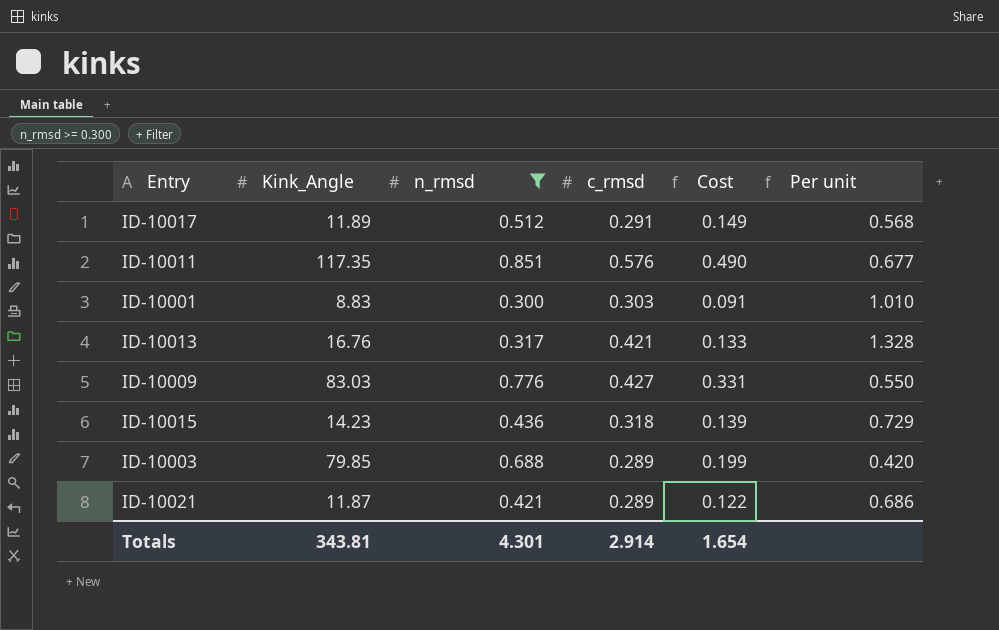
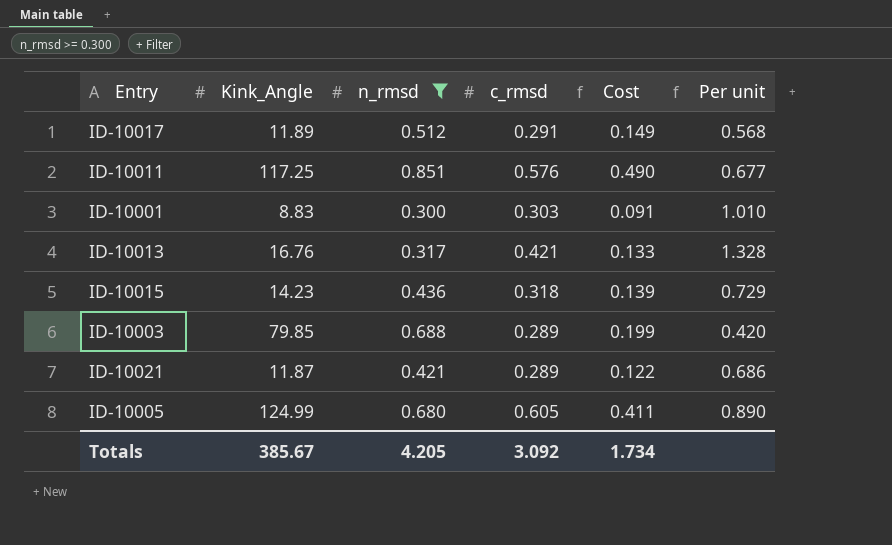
row ID-10009: 83.03 | 0.776 | 0.427 | 0.331 | 0.550 -> none
ID-10011 | Kink_Angle: 117.35 -> 117.25
row ID-10005: none -> 124.99 | 0.680 | 0.605 | 0.411 | 0.890
Totals | Kink_Angle: 343.81 -> 385.67
Totals | n_rmsd: 4.301 -> 4.205
Totals | c_rmsd: 2.914 -> 3.092
Totals | Cost: 1.654 -> 1.734

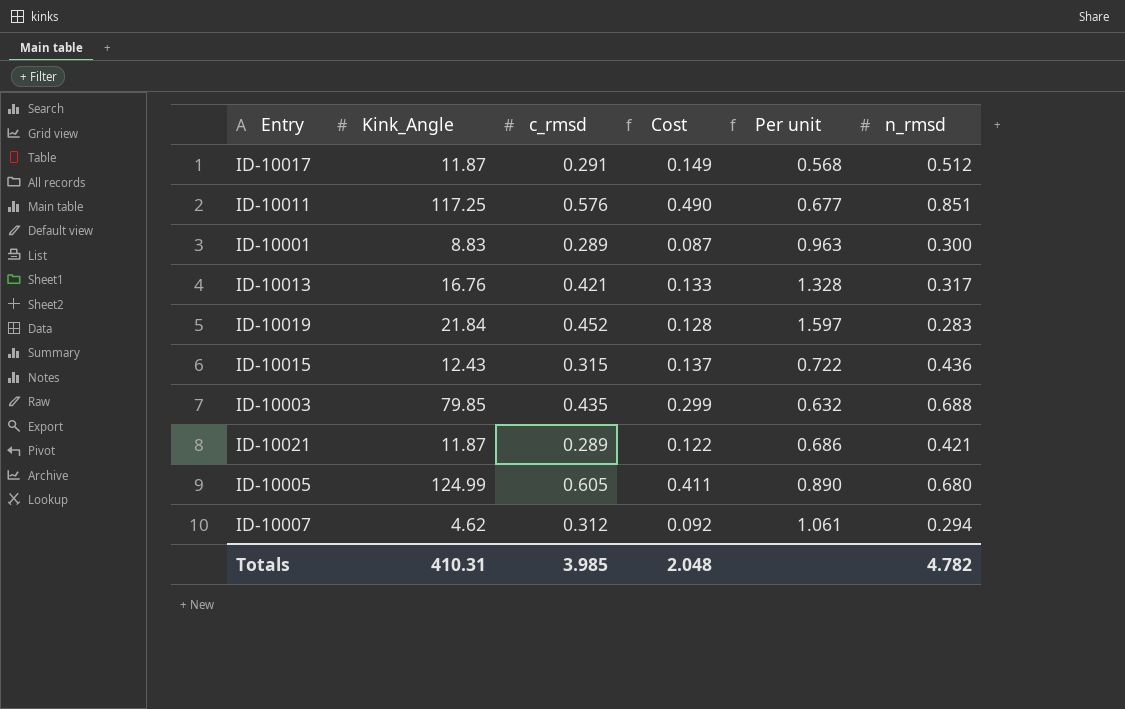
filter: n_rmsd >= 0.300 -> none
column n_rmsd | position: 3 -> 6
ID-10017 | Kink_Angle: 11.89 -> 11.87
ID-10001 | c_rmsd: 0.303 -> 0.289
ID-10001 | Cost: 0.091 -> 0.087
ID-10001 | Per unit: 1.010 -> 0.963
ID-10015 | Kink_Angle: 14.23 -> 12.43
ID-10015 | c_rmsd: 0.318 -> 0.315
ID-10015 | Cost: 0.139 -> 0.137
ID-10015 | Per unit: 0.729 -> 0.722
ID-10003 | c_rmsd: 0.289 -> 0.435
ID-10003 | Cost: 0.199 -> 0.299
ID-10003 | Per unit: 0.420 -> 0.632
Totals | Kink_Angle: 385.67 -> 410.31
Totals | c_rmsd: 3.092 -> 3.985
Totals | Cost: 1.734 -> 2.048
Totals | n_rmsd: 4.205 -> 4.782

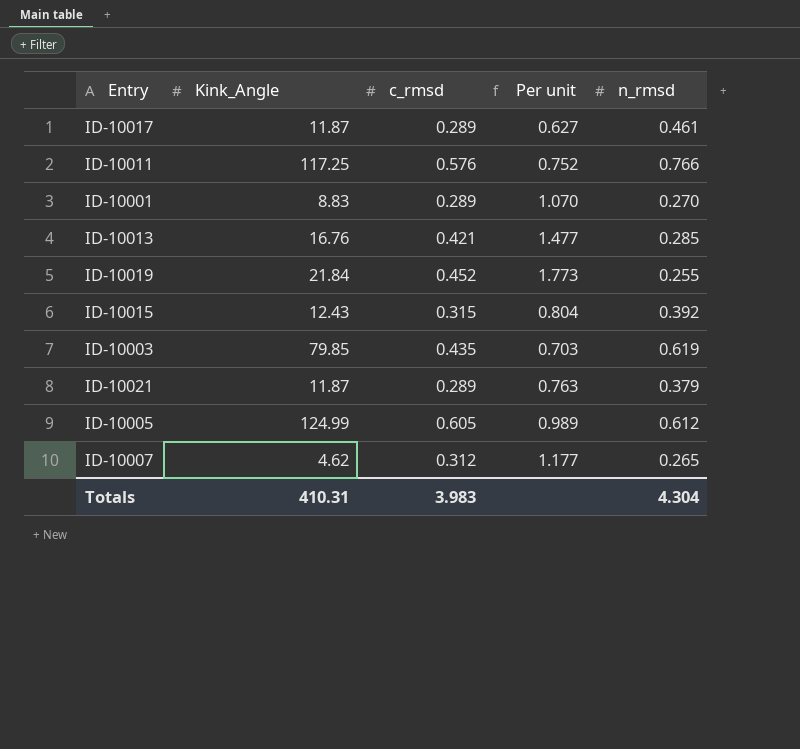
column Cost | formula: [c_rmsd] * [n_rmsd] -> none
ID-10017 | c_rmsd: 0.291 -> 0.289
ID-10017 | Per unit: 0.568 -> 0.627
ID-10017 | n_rmsd: 0.512 -> 0.461
ID-10011 | Per unit: 0.677 -> 0.752
ID-10011 | n_rmsd: 0.851 -> 0.766
ID-10001 | Per unit: 0.963 -> 1.070
ID-10001 | n_rmsd: 0.300 -> 0.270
ID-10013 | Per unit: 1.328 -> 1.477
ID-10013 | n_rmsd: 0.317 -> 0.285
ID-10019 | Per unit: 1.597 -> 1.773
ID-10019 | n_rmsd: 0.283 -> 0.255
ID-10015 | Per unit: 0.722 -> 0.804
ID-10015 | n_rmsd: 0.436 -> 0.392
ID-10003 | Per unit: 0.632 -> 0.703
ID-10003 | n_rmsd: 0.688 -> 0.619
ID-10021 | Per unit: 0.686 -> 0.763
ID-10021 | n_rmsd: 0.421 -> 0.379
ID-10005 | Per unit: 0.890 -> 0.989
ID-10005 | n_rmsd: 0.680 -> 0.612
ID-10007 | Per unit: 1.061 -> 1.177
ID-10007 | n_rmsd: 0.294 -> 0.265
Totals | c_rmsd: 3.985 -> 3.983
Totals | n_rmsd: 4.782 -> 4.304

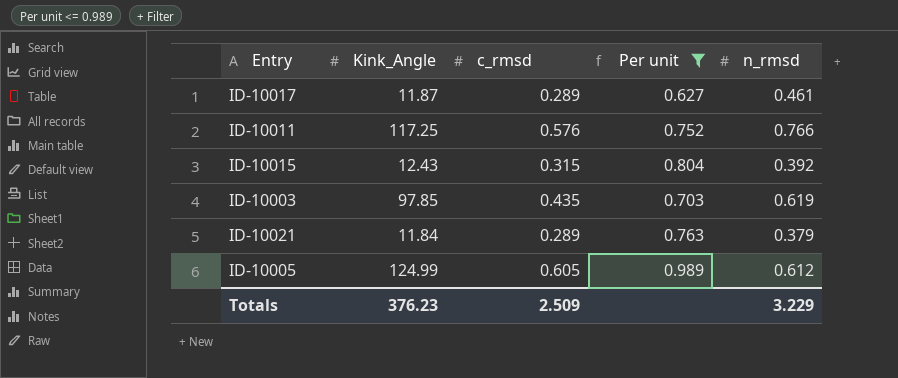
filter: none -> Per unit <= 0.989
ID-10003 | Kink_Angle: 79.85 -> 97.85
ID-10021 | Kink_Angle: 11.87 -> 11.84
Totals | Kink_Angle: 410.31 -> 376.23
Totals | c_rmsd: 3.983 -> 2.509
Totals | n_rmsd: 4.304 -> 3.229

